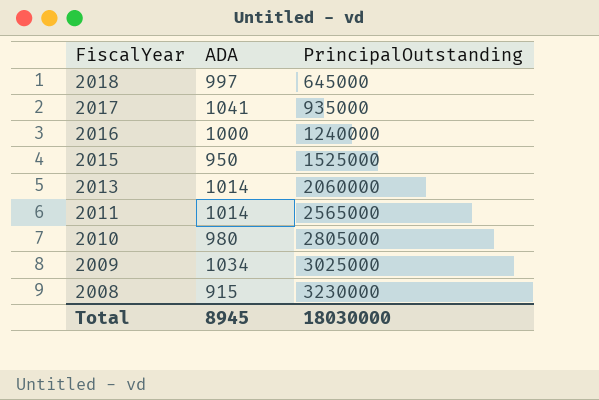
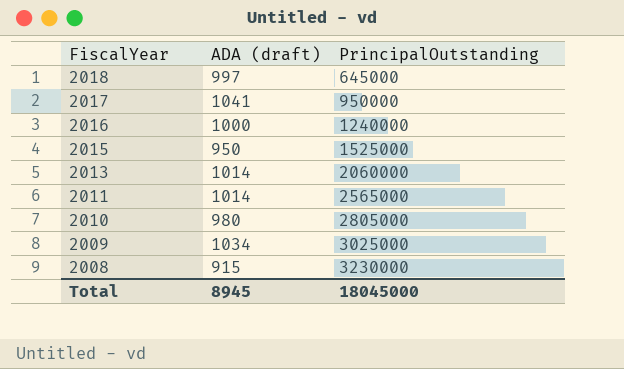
column name: ADA -> ADA (draft)
2017 | PrincipalOutstanding: 935000 -> 950000
Total | PrincipalOutstanding: 18030000 -> 18045000

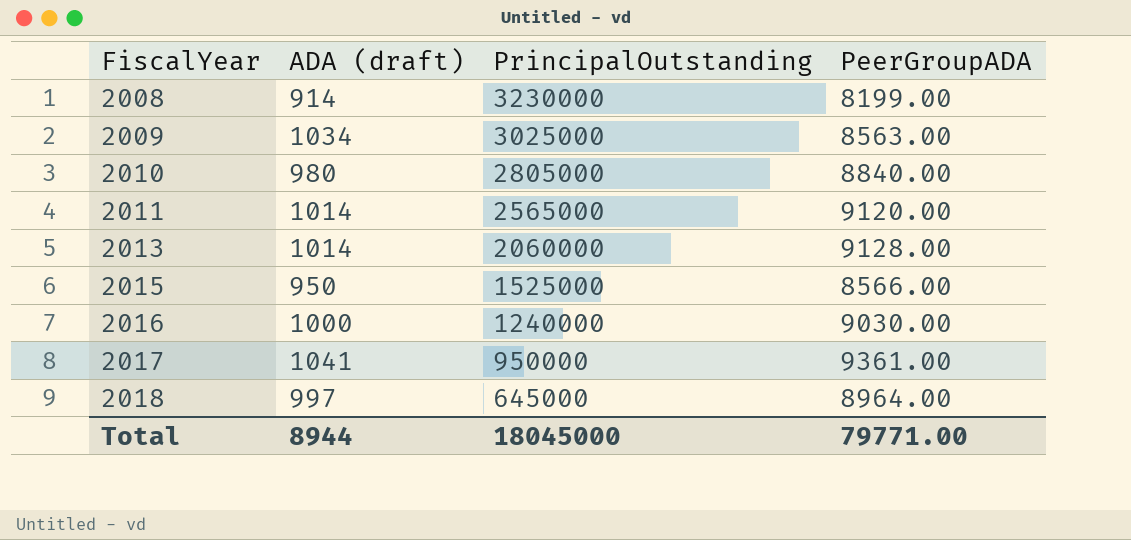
row order: FiscalYear descending -> FiscalYear ascending
column PeerGroupADA | position: none -> 4
2008 | ADA (draft): 915 -> 914
Total | ADA (draft): 8945 -> 8944

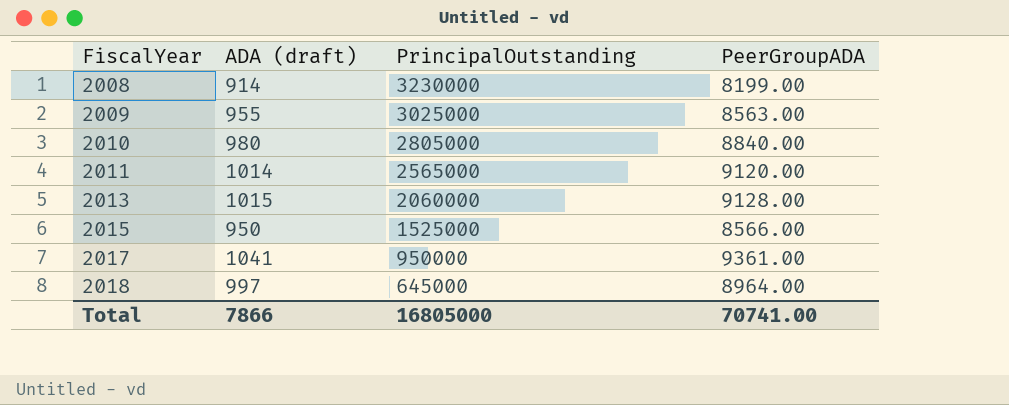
row 2016: 1000 | 1240000 | 9030.00 -> none
2009 | ADA (draft): 1034 -> 955
2013 | ADA (draft): 1014 -> 1015
Total | ADA (draft): 8944 -> 7866
Total | PrincipalOutstanding: 18045000 -> 16805000
Total | PeerGroupADA: 79771.00 -> 70741.00

